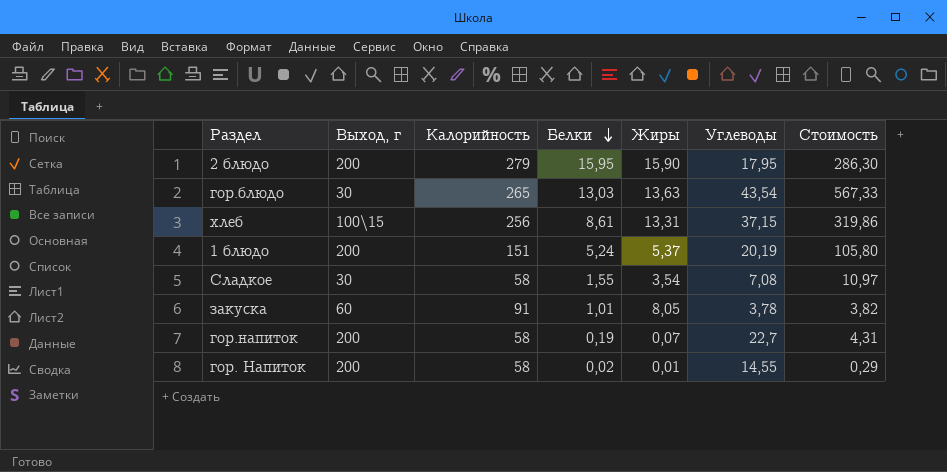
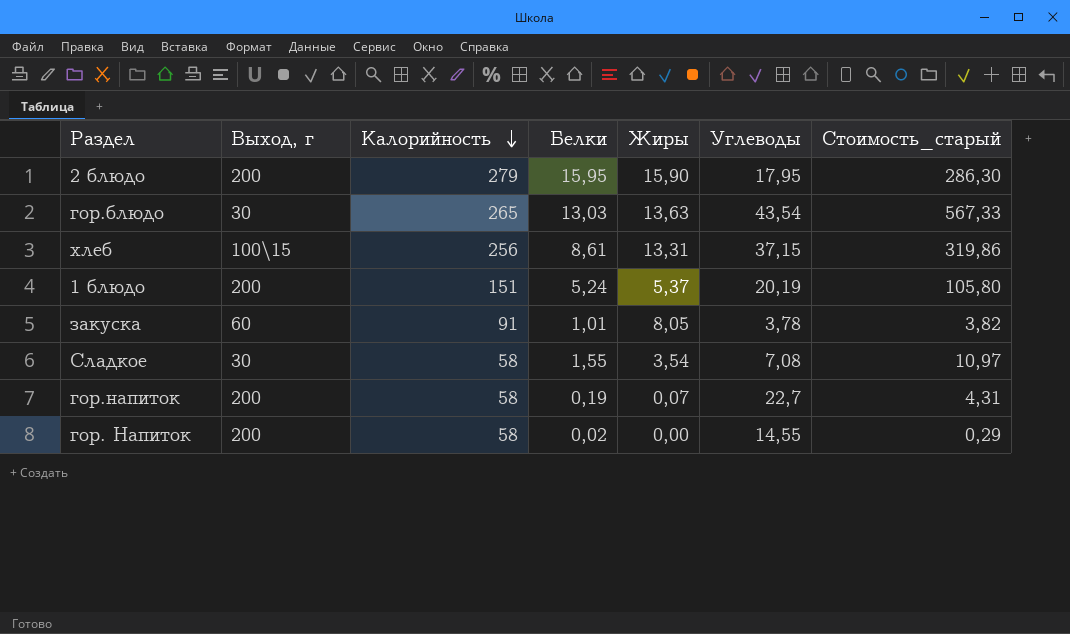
row order: Белки descending -> Калорийность descending
column name: Стоимость -> Стоимость_старый
гор. Напиток | Жиры: 0,01 -> 0,00

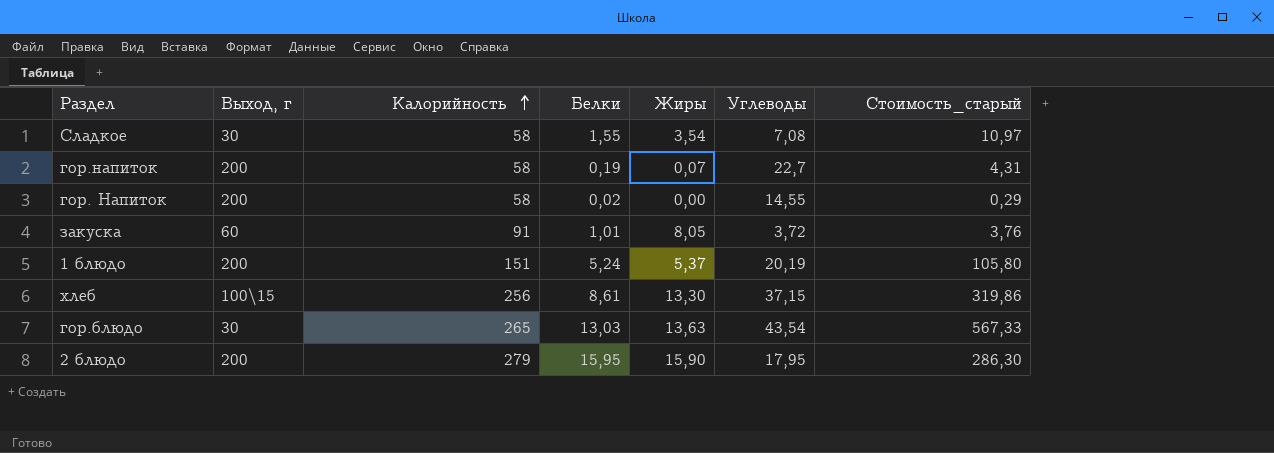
row order: Калорийность descending -> Калорийность ascending
закуска | Углеводы: 3,78 -> 3,72
закуска | Стоимость_старый: 3,82 -> 3,76
хлеб | Жиры: 13,31 -> 13,30

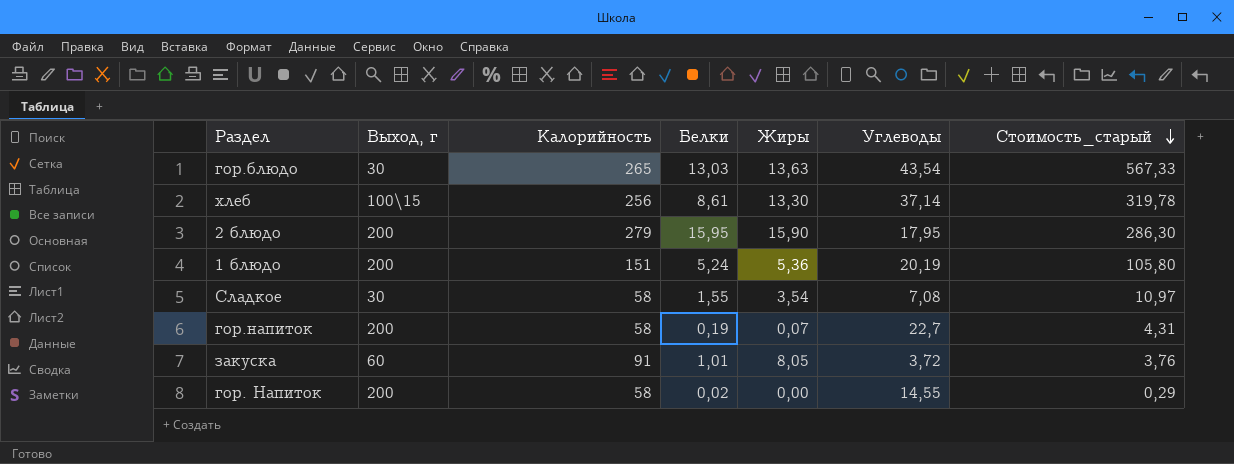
row order: Калорийность ascending -> Стоимость_старый descending
хлеб | Углеводы: 37,15 -> 37,14
хлеб | Стоимость_старый: 319,86 -> 319,78
1 блюдо | Жиры: 5,37 -> 5,36

